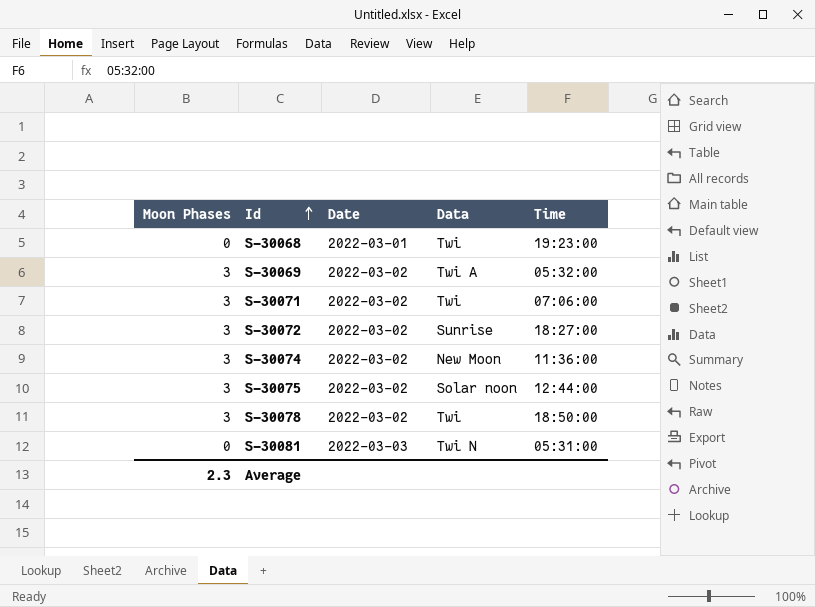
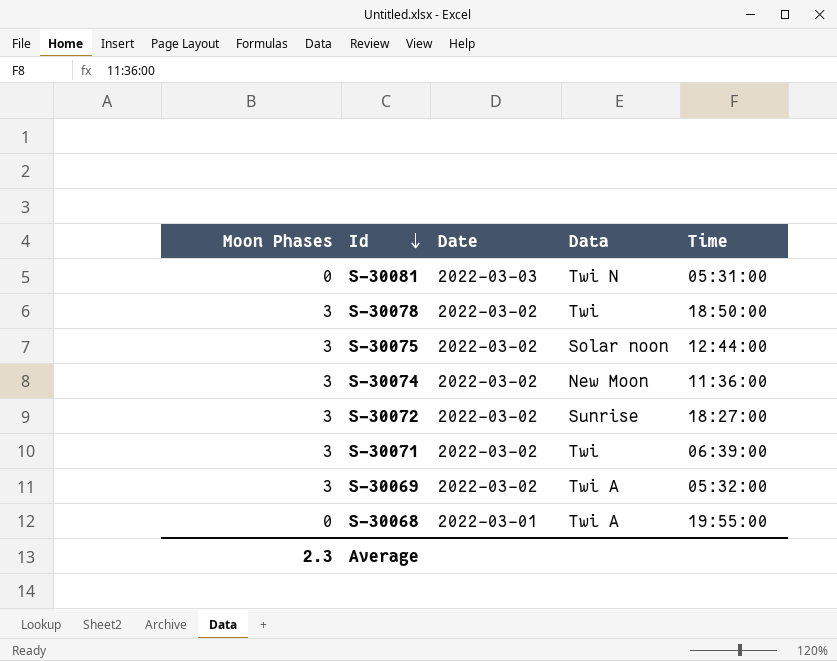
row order: Id ascending -> Id descending
S-30071 | Time: 07:06:00 -> 06:39:00
S-30068 | Data: Twi -> Twi A
S-30068 | Time: 19:23:00 -> 19:55:00

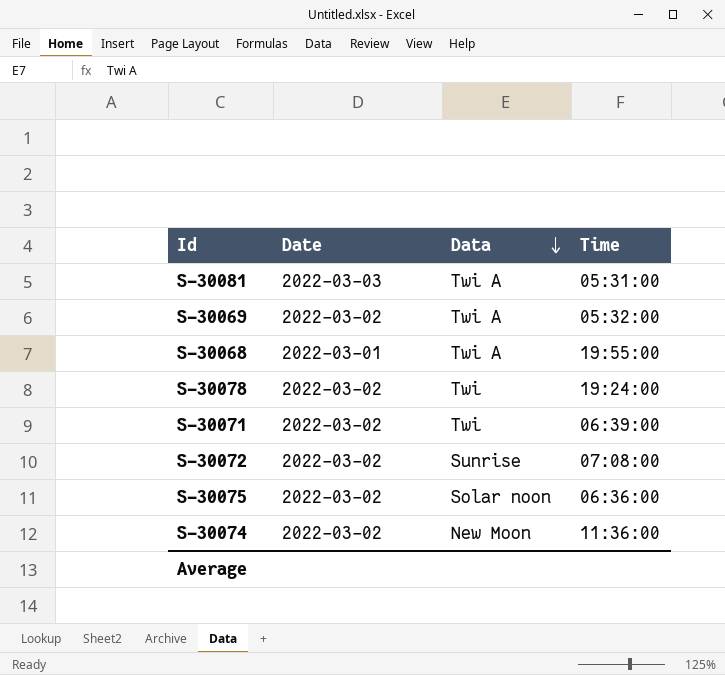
row order: Id descending -> Data descending
column Moon Phases | position: 1 -> none
S-30081 | Data: Twi N -> Twi A
S-30078 | Time: 18:50:00 -> 19:24:00
S-30072 | Time: 18:27:00 -> 07:08:00
S-30075 | Time: 12:44:00 -> 06:36:00

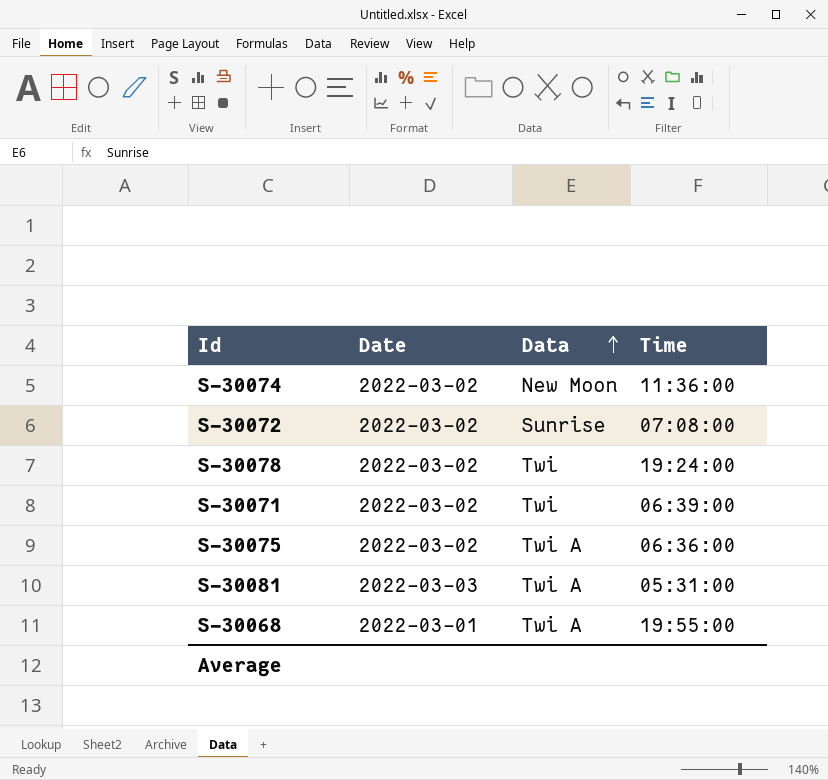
row order: Data descending -> Data ascending
row S-30069: 2022-03-02 | Twi A | 05:32:00 -> none
S-30075 | Data: Solar noon -> Twi A

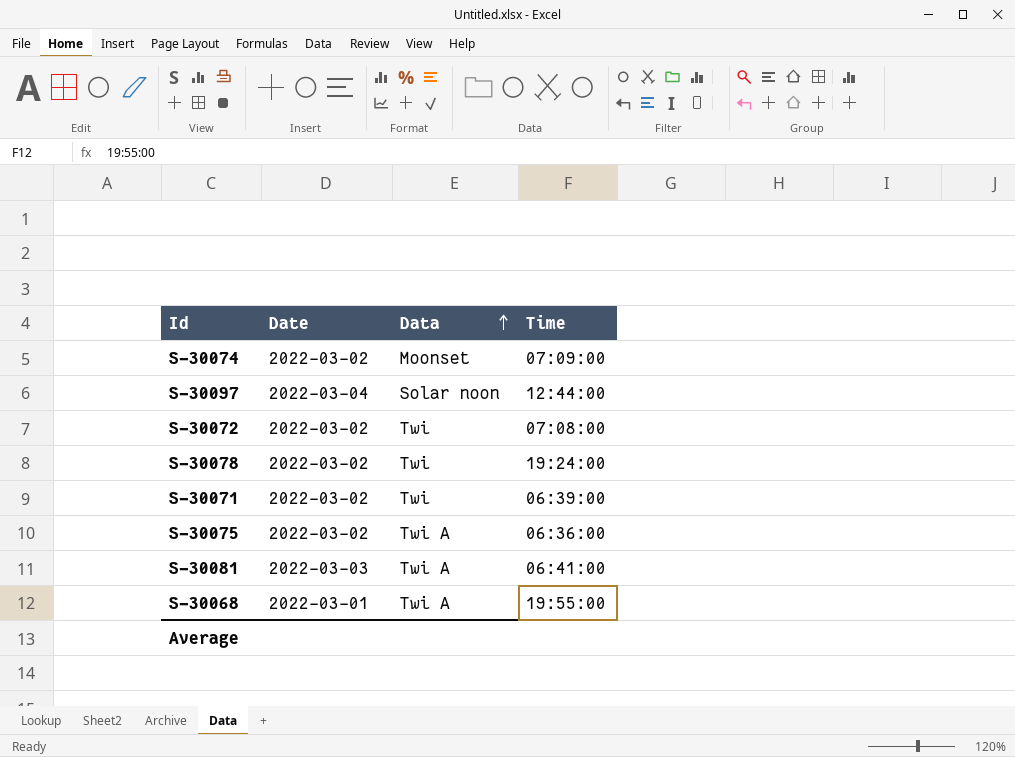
S-30074 | Data: New Moon -> Moonset
S-30074 | Time: 11:36:00 -> 07:09:00
row S-30097: none -> 2022-03-04 | Solar noon | 12:44:00
S-30072 | Data: Sunrise -> Twi
S-30081 | Time: 05:31:00 -> 06:41:00

